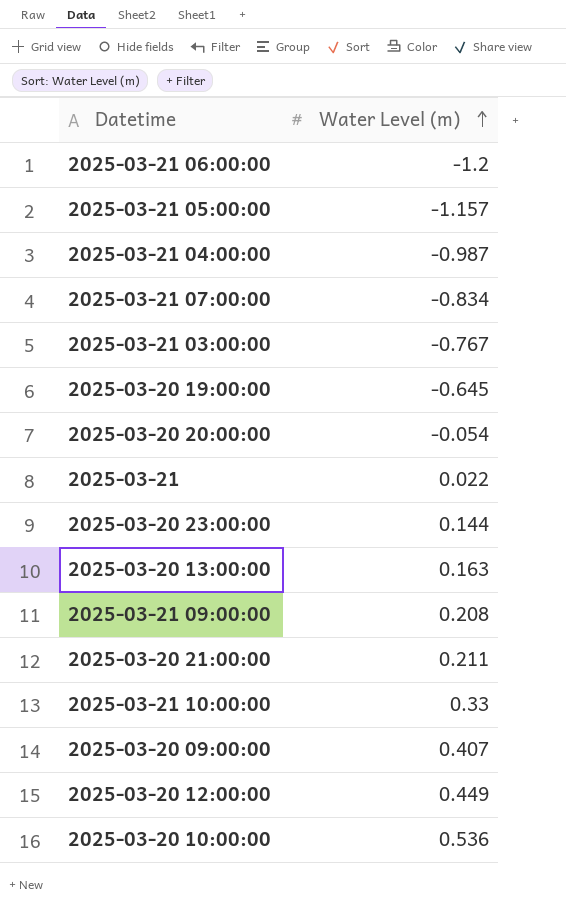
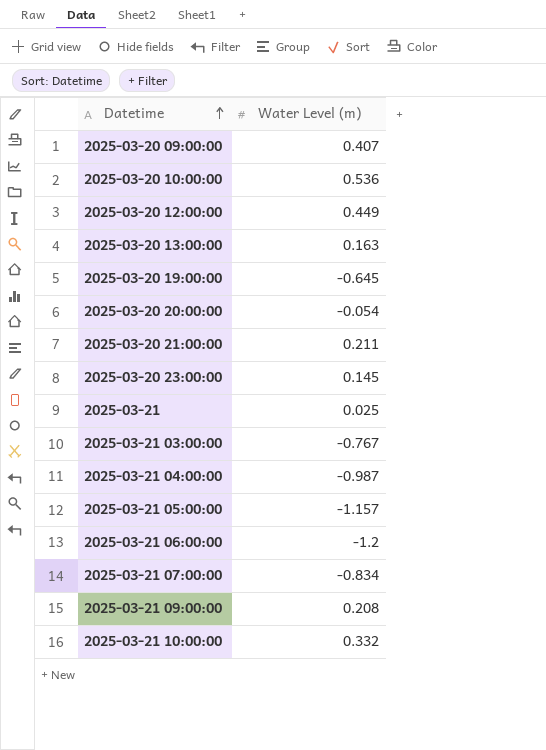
row order: Water Level (m) ascending -> Datetime ascending
2025-03-20 23:00:00 | Water Level (m): 0.144 -> 0.145
2025-03-21 | Water Level (m): 0.022 -> 0.025
2025-03-21 10:00:00 | Water Level (m): 0.33 -> 0.332

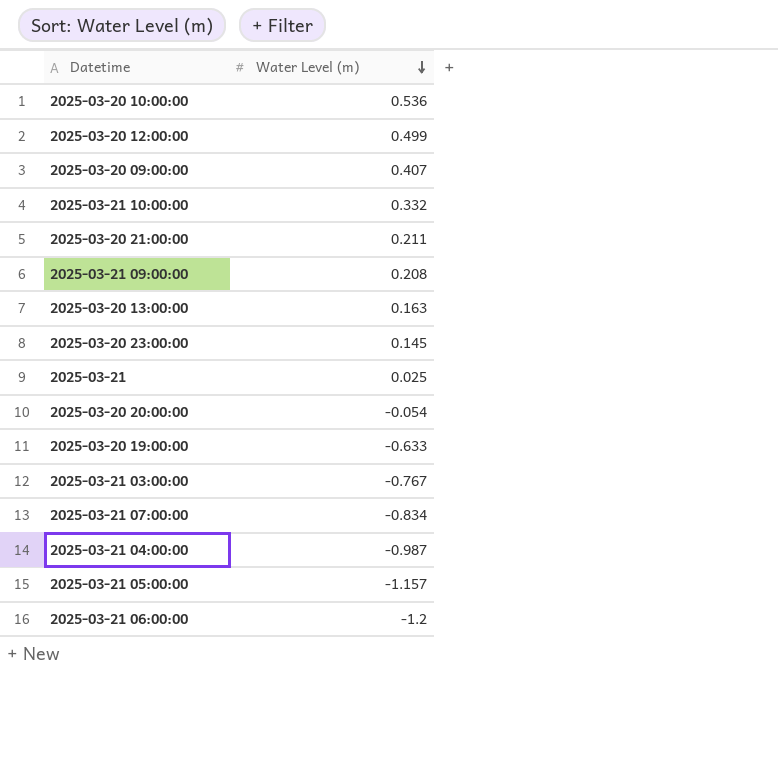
row order: Datetime ascending -> Water Level (m) descending
2025-03-20 12:00:00 | Water Level (m): 0.449 -> 0.499
2025-03-20 19:00:00 | Water Level (m): -0.645 -> -0.633

